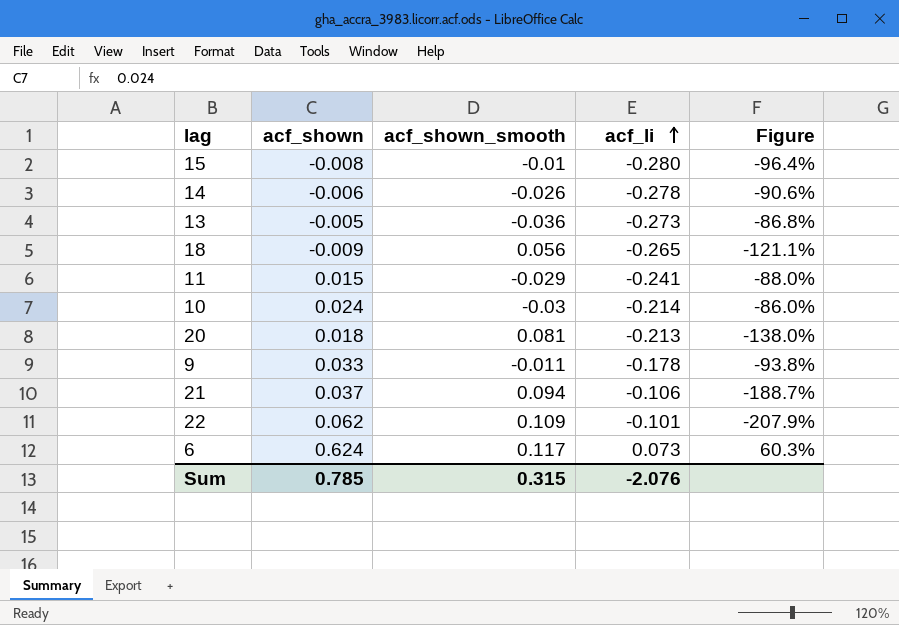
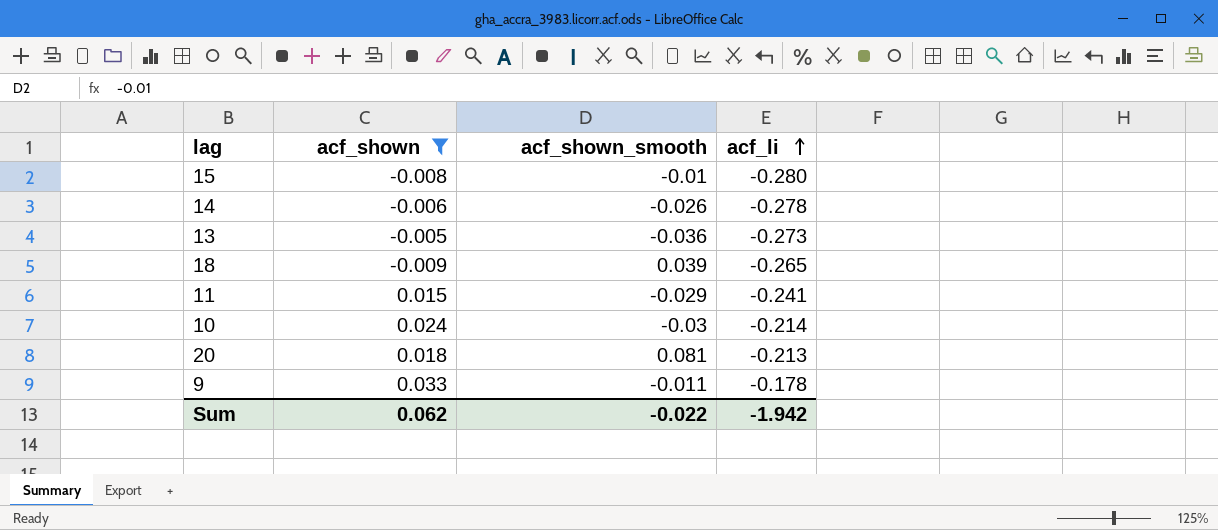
filter: none -> acf_shown <= 0.033
column Figure | formula: ([acf_shown_smooth] - [acf_li]) / [acf_li] -> none
18 | acf_shown_smooth: 0.056 -> 0.039
Sum | acf_shown: 0.785 -> 0.062
Sum | acf_shown_smooth: 0.315 -> -0.022
Sum | acf_li: -2.076 -> -1.942

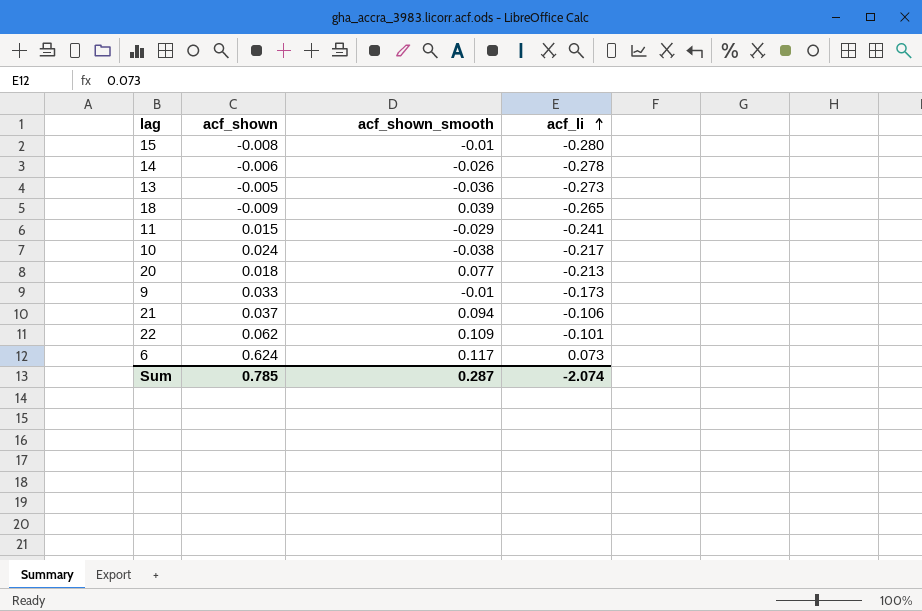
filter: acf_shown <= 0.033 -> none
10 | acf_shown_smooth: -0.03 -> -0.038
10 | acf_li: -0.214 -> -0.217
20 | acf_shown_smooth: 0.081 -> 0.077
9 | acf_shown_smooth: -0.011 -> -0.01
9 | acf_li: -0.178 -> -0.173
Sum | acf_shown: 0.062 -> 0.785
Sum | acf_shown_smooth: -0.022 -> 0.287
Sum | acf_li: -1.942 -> -2.074

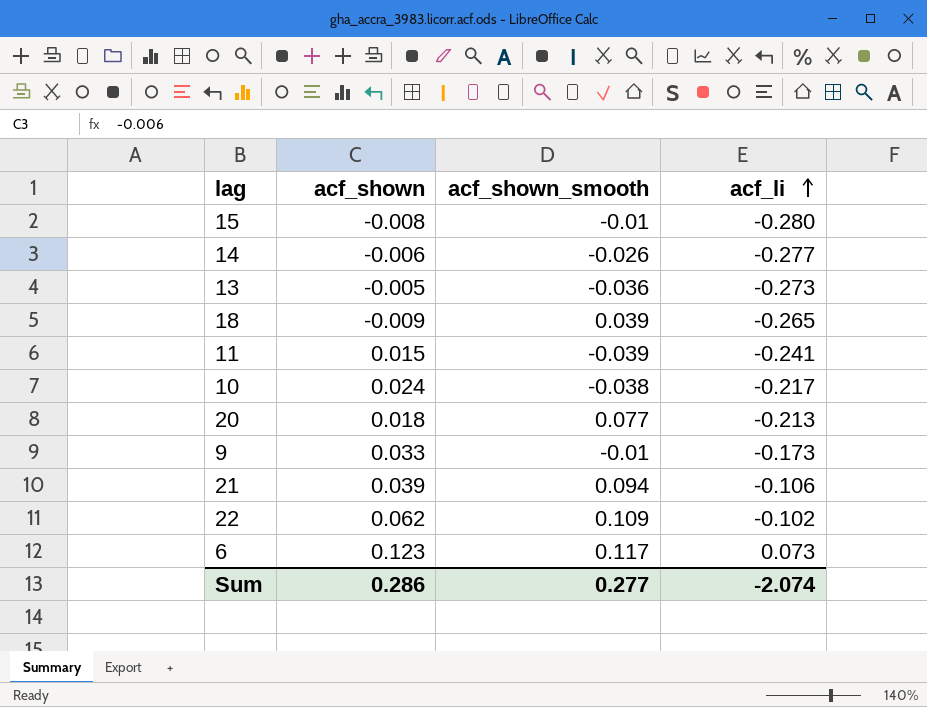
14 | acf_li: -0.278 -> -0.277
11 | acf_shown_smooth: -0.029 -> -0.039
21 | acf_shown: 0.037 -> 0.039
22 | acf_li: -0.101 -> -0.102
6 | acf_shown: 0.624 -> 0.123
Sum | acf_shown: 0.785 -> 0.286
Sum | acf_shown_smooth: 0.287 -> 0.277

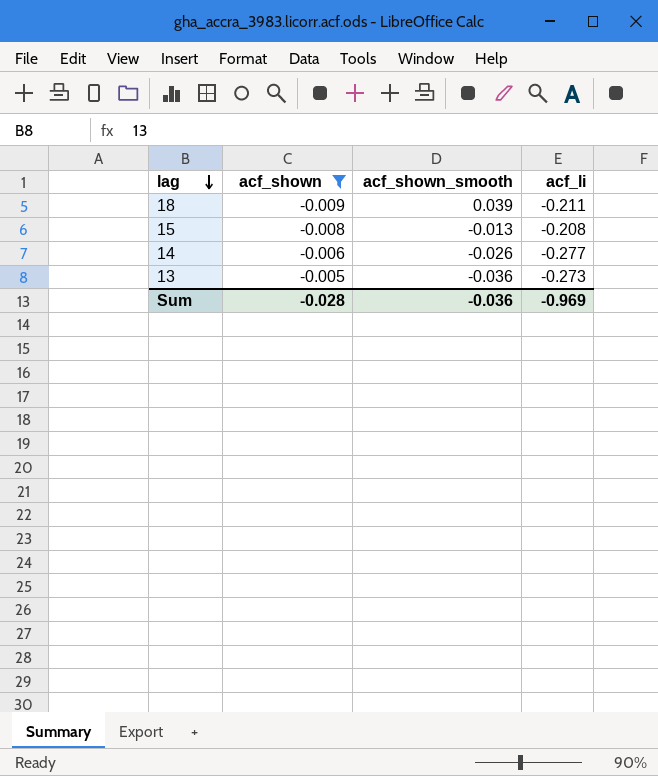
filter: none -> acf_shown <= -0.005
row order: acf_li ascending -> lag descending
18 | acf_li: -0.265 -> -0.211
15 | acf_shown_smooth: -0.01 -> -0.013
15 | acf_li: -0.280 -> -0.208
Sum | acf_shown: 0.286 -> -0.028
Sum | acf_shown_smooth: 0.277 -> -0.036
Sum | acf_li: -2.074 -> -0.969

